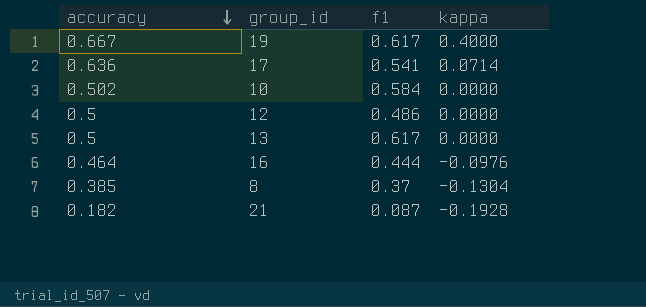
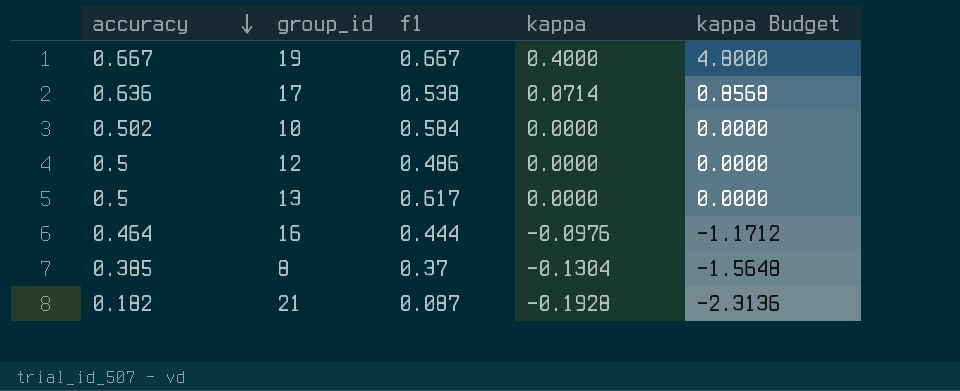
column kappa Budget | formula: none -> [kappa] * 12
19 | f1: 0.617 -> 0.667
17 | f1: 0.541 -> 0.538

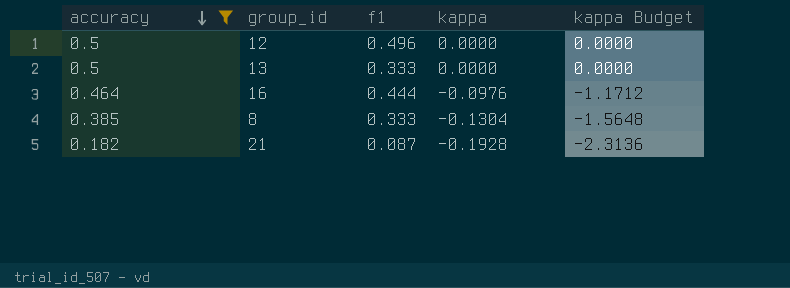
filter: none -> accuracy <= 0.5
12 | f1: 0.486 -> 0.496
13 | f1: 0.617 -> 0.333
8 | f1: 0.37 -> 0.333

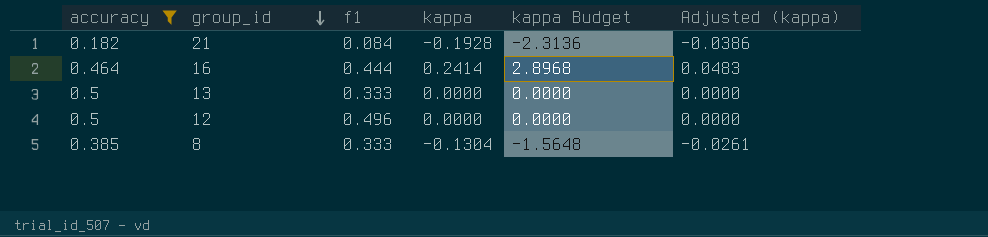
row order: accuracy descending -> group_id descending
column Adjusted (kappa) | formula: none -> [kappa] * 0.2
21 | f1: 0.087 -> 0.084
16 | kappa: -0.0976 -> 0.2414
16 | kappa Budget: -1.1712 -> 2.8968

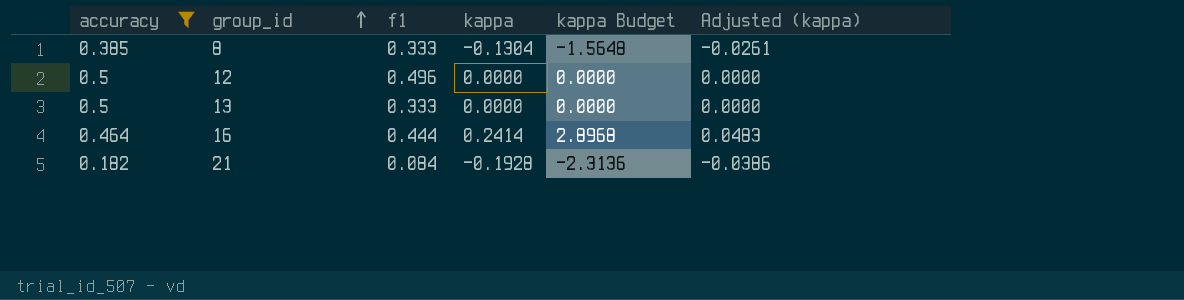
row order: group_id descending -> group_id ascending

